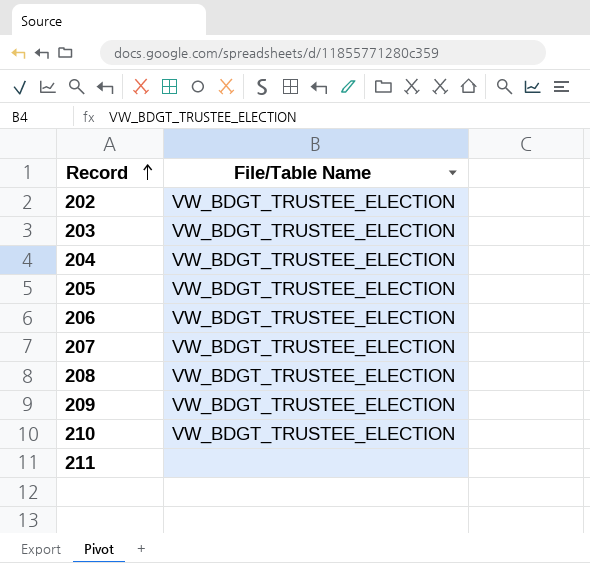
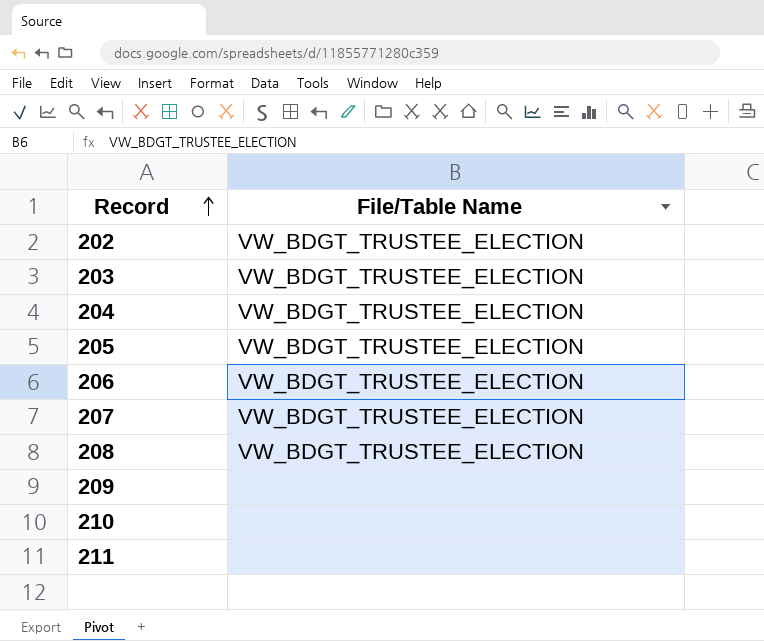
209 | File/Table Name: VW_BDGT_TRUSTEE_ELECTION -> none
210 | File/Table Name: VW_BDGT_TRUSTEE_ELECTION -> none

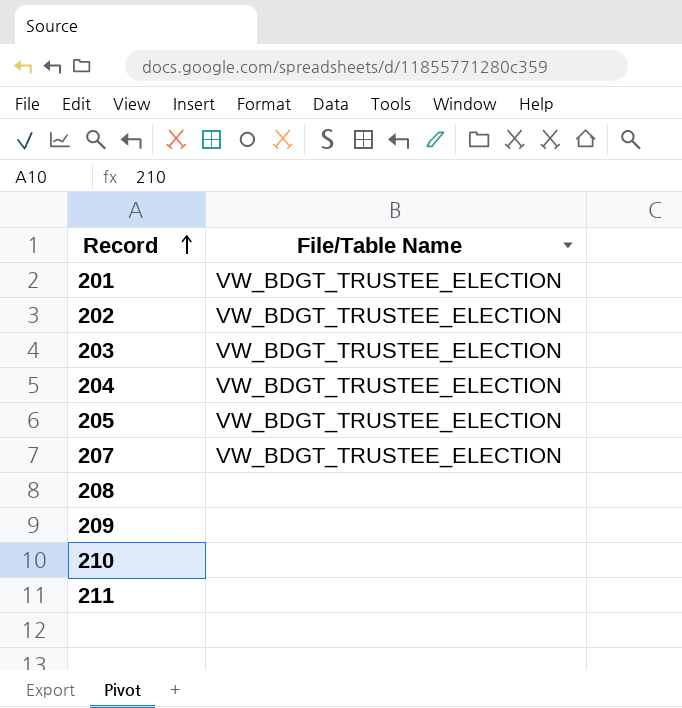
row 206: VW_BDGT_TRUSTEE_ELECTION -> none
row 201: none -> VW_BDGT_TRUSTEE_ELECTION
208 | File/Table Name: VW_BDGT_TRUSTEE_ELECTION -> none

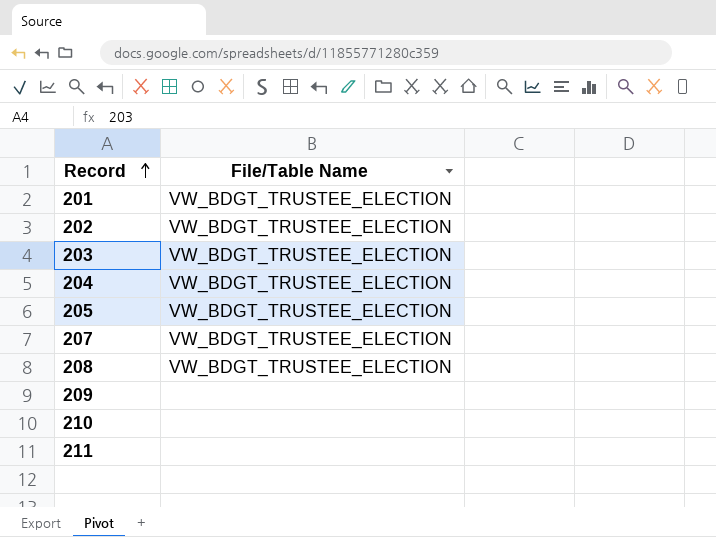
208 | File/Table Name: none -> VW_BDGT_TRUSTEE_ELECTION

